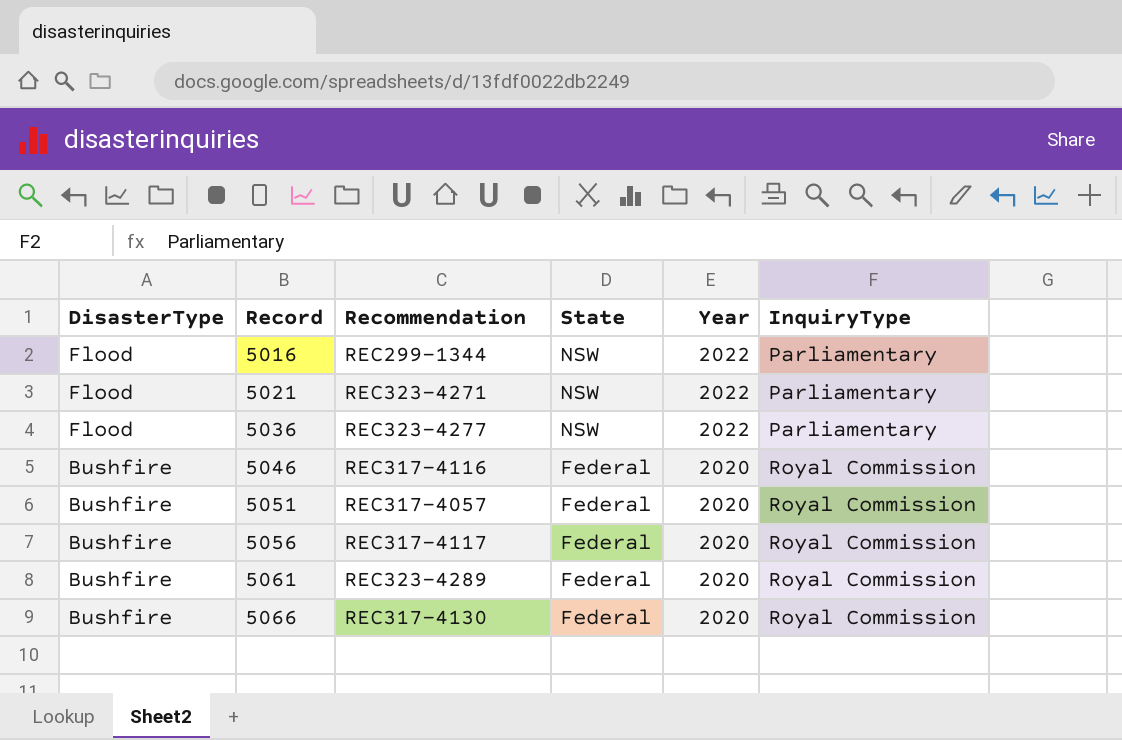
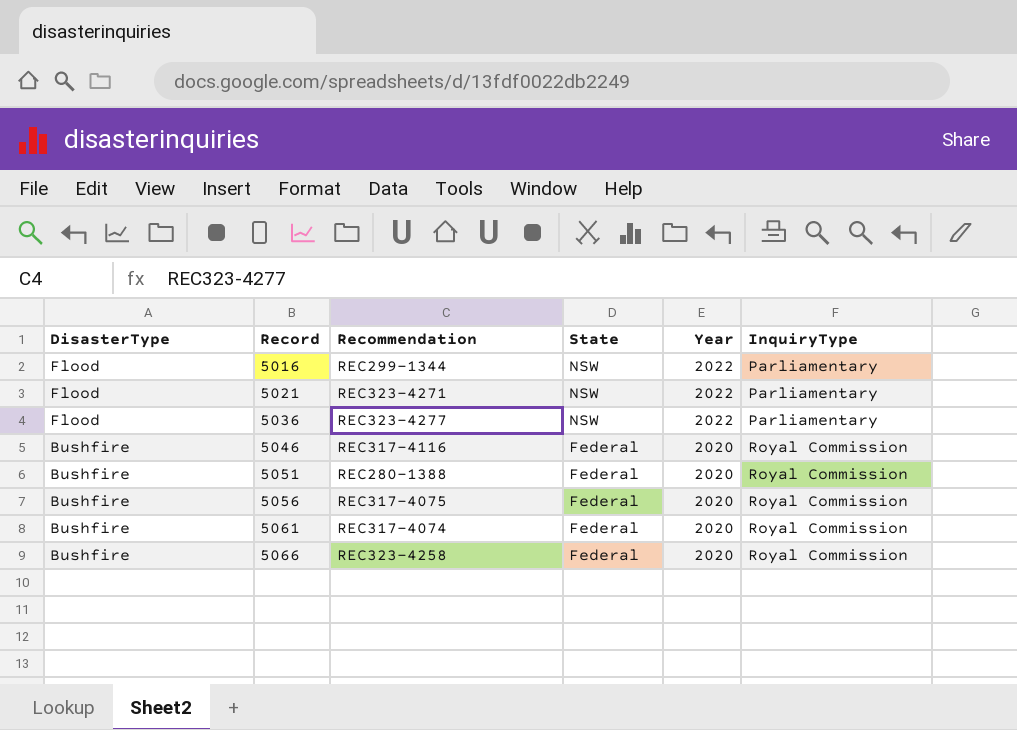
5051 | Recommendation: REC317-4057 -> REC280-1388
5056 | Recommendation: REC317-4117 -> REC317-4075
5061 | Recommendation: REC323-4289 -> REC317-4074
5066 | Recommendation: REC317-4130 -> REC323-4258

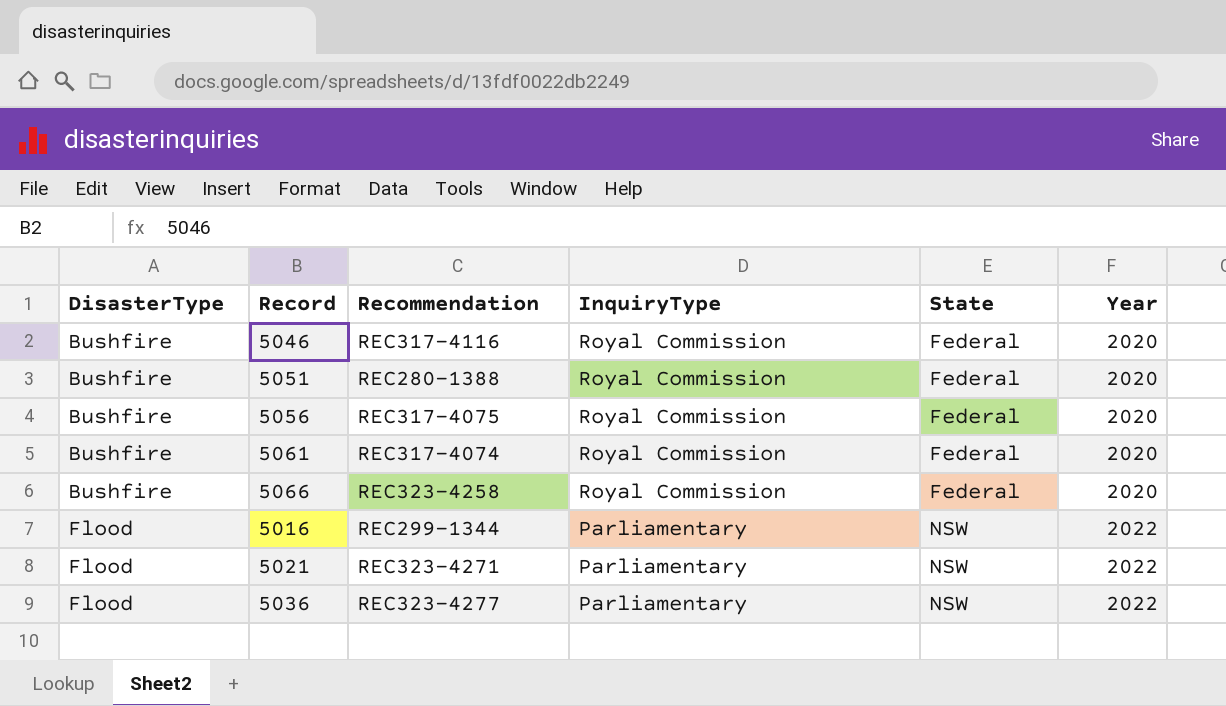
row order: DisasterType descending -> DisasterType ascending
column InquiryType | position: 6 -> 4

